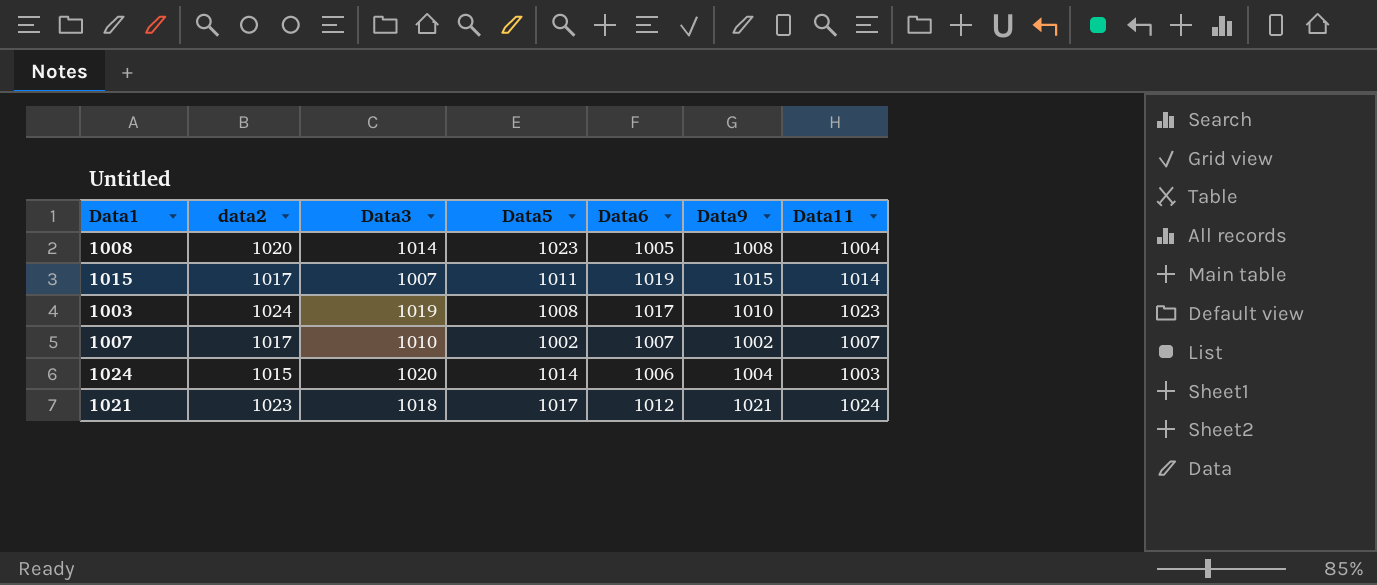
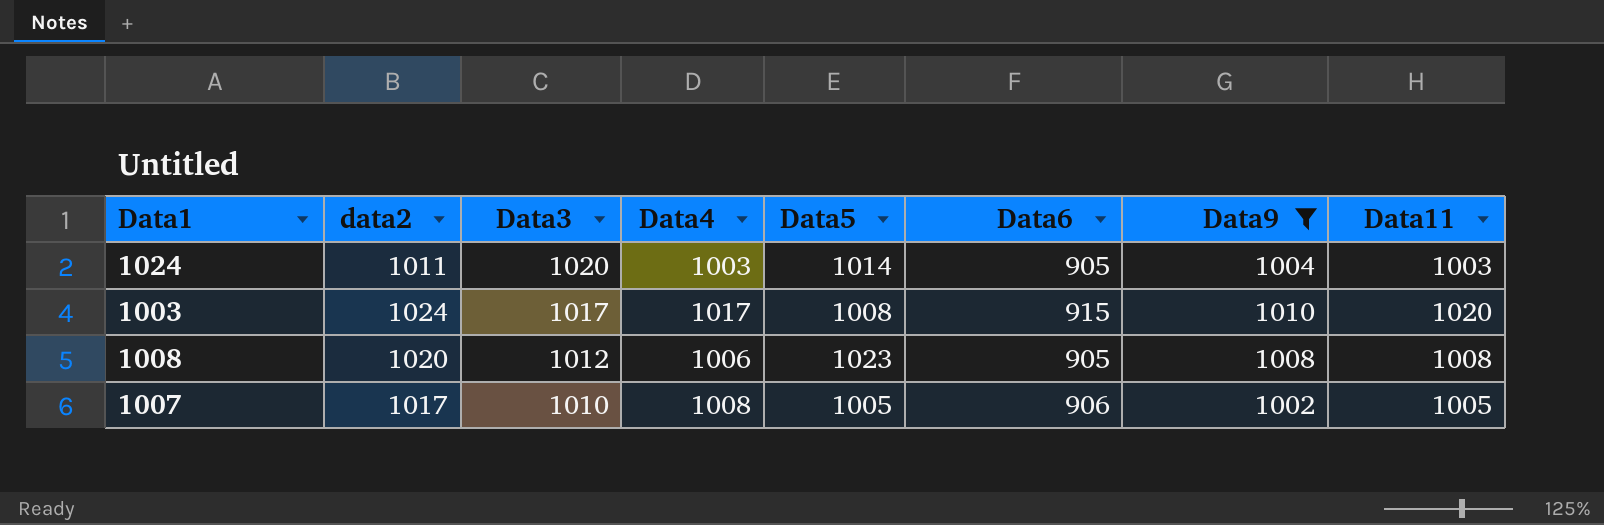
filter: none -> Data9 <= 1010
row order: none -> Data3 descending
column Data4 | position: none -> 4
1024 | data2: 1015 -> 1011
1024 | Data6: 1006 -> 905
1003 | Data3: 1019 -> 1017
1003 | Data6: 1017 -> 915
1003 | Data11: 1023 -> 1020
1008 | Data3: 1014 -> 1012
1008 | Data6: 1005 -> 905
1008 | Data11: 1004 -> 1008
1007 | Data5: 1002 -> 1005
1007 | Data6: 1007 -> 906
1007 | Data11: 1007 -> 1005

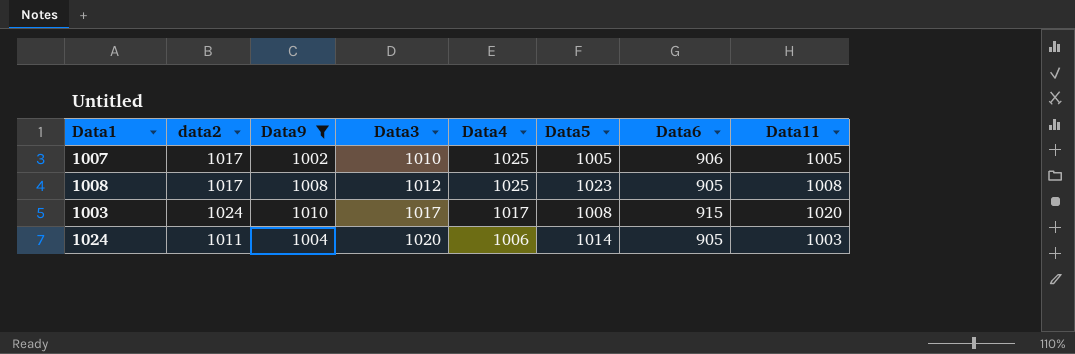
row order: Data3 descending -> Data3 ascending
column Data9 | position: 7 -> 3
1007 | Data4: 1008 -> 1025
1008 | data2: 1020 -> 1017
1008 | Data4: 1006 -> 1025
1024 | Data4: 1003 -> 1006

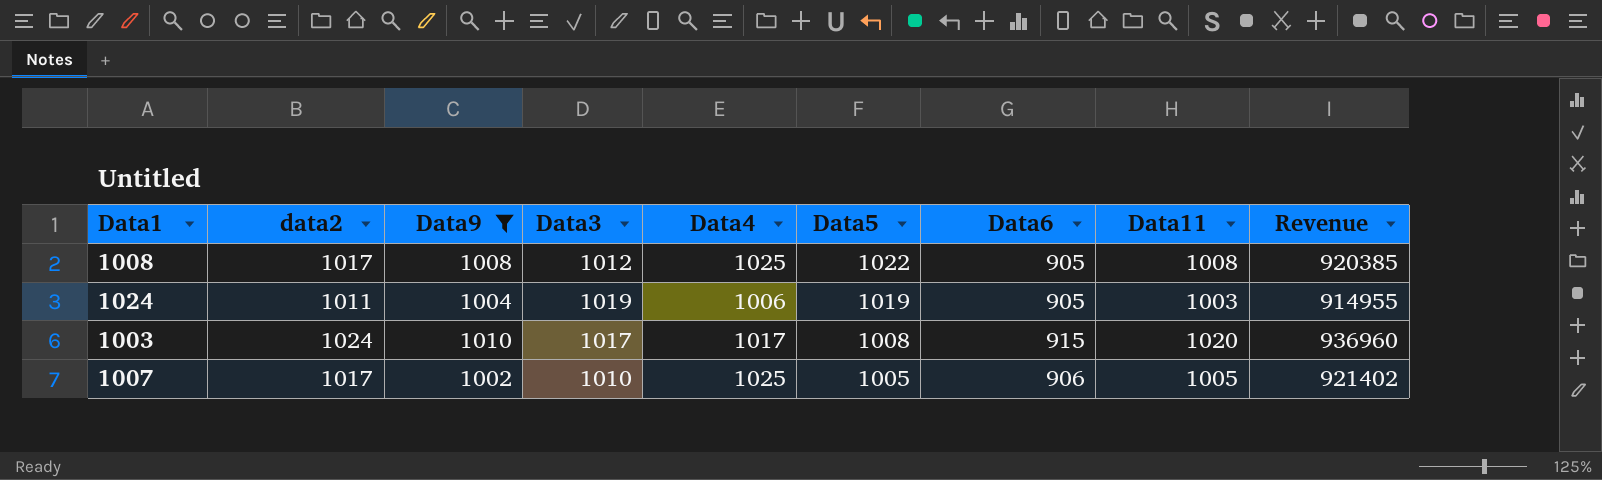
row order: Data3 ascending -> Data5 descending
column Revenue | formula: none -> [data2] * [Data6]
1008 | Data5: 1023 -> 1022
1024 | Data3: 1020 -> 1019
1024 | Data5: 1014 -> 1019

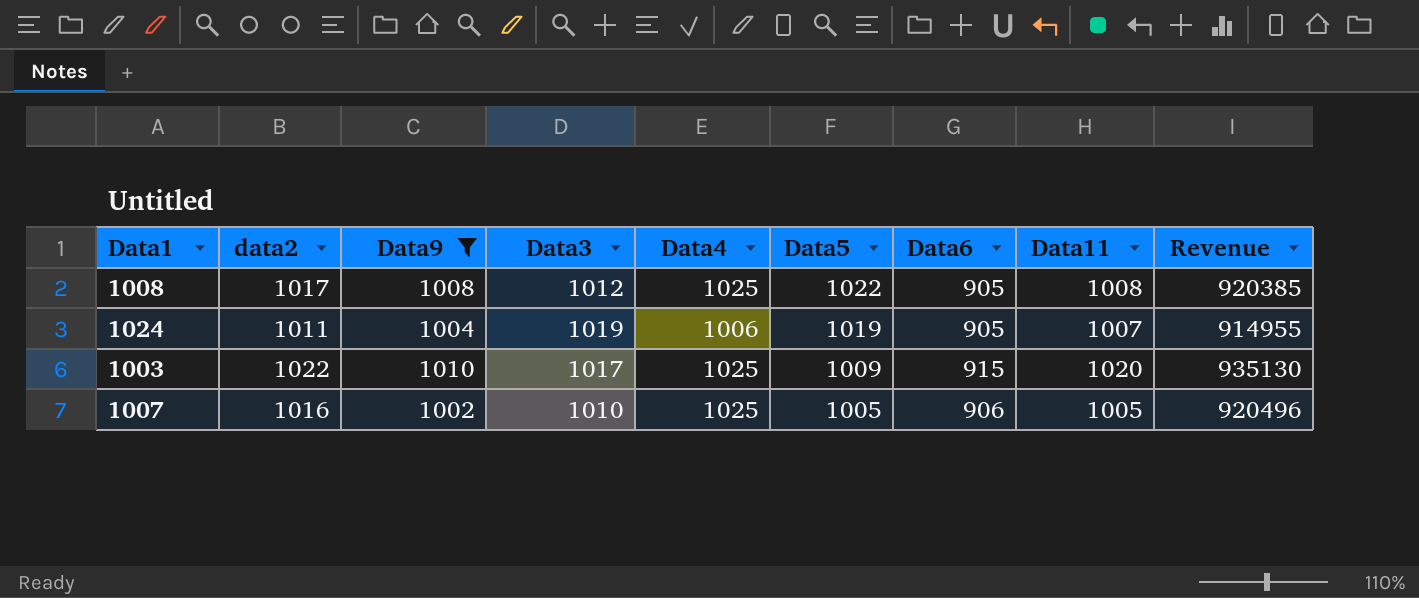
1024 | Data11: 1003 -> 1007
1003 | data2: 1024 -> 1022
1003 | Data4: 1017 -> 1025
1003 | Data5: 1008 -> 1009
1003 | Revenue: 936960 -> 935130
1007 | data2: 1017 -> 1016
1007 | Revenue: 921402 -> 920496

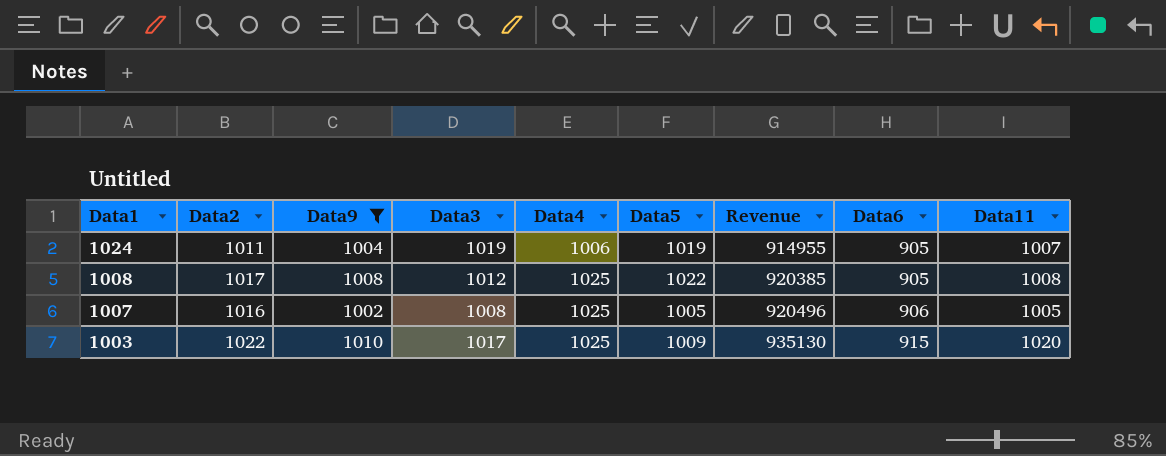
row order: Data5 descending -> Data1 descending
column name: data2 -> Data2
column Revenue | position: 9 -> 7
1007 | Data3: 1010 -> 1008

